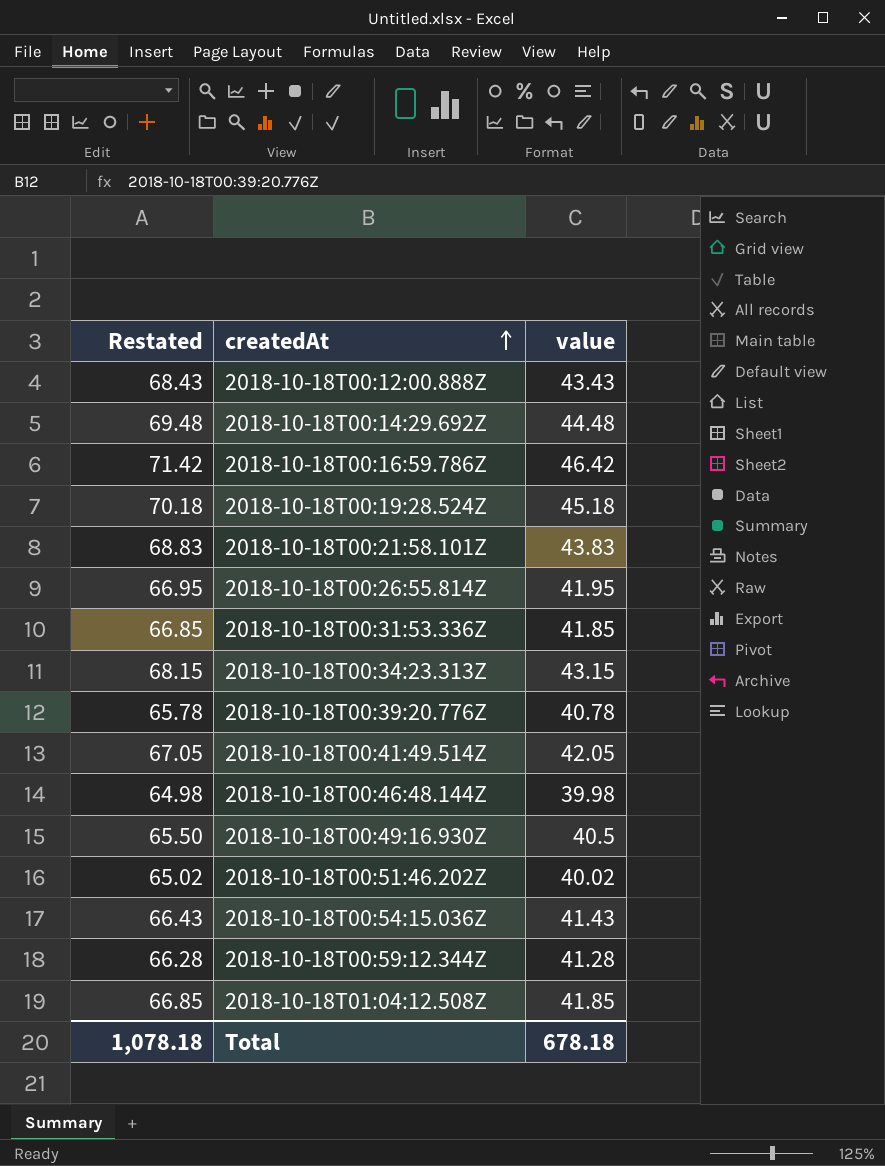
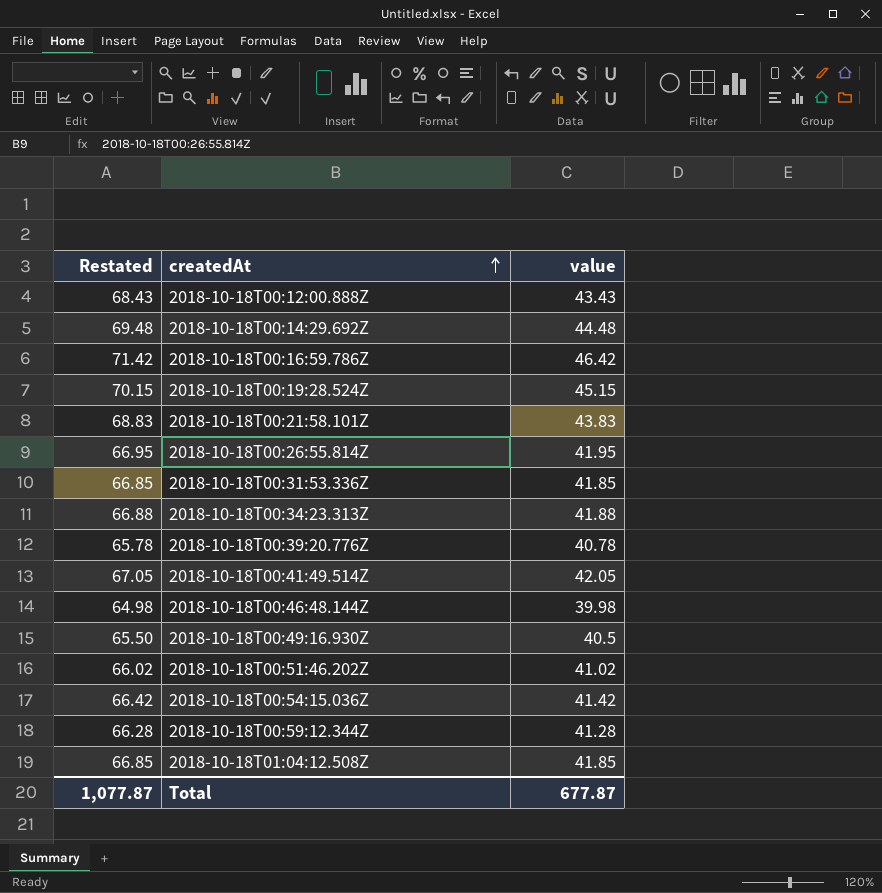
2018-10-18T00:19:28.524Z | Restated: 70.18 -> 70.15
2018-10-18T00:19:28.524Z | value: 45.18 -> 45.15
2018-10-18T00:34:23.313Z | Restated: 68.15 -> 66.88
2018-10-18T00:34:23.313Z | value: 43.15 -> 41.88
2018-10-18T00:51:46.202Z | Restated: 65.02 -> 66.02
2018-10-18T00:51:46.202Z | value: 40.02 -> 41.02
2018-10-18T00:54:15.036Z | Restated: 66.43 -> 66.42
2018-10-18T00:54:15.036Z | value: 41.43 -> 41.42
Total | Restated: 1,078.18 -> 1,077.87
Total | value: 678.18 -> 677.87

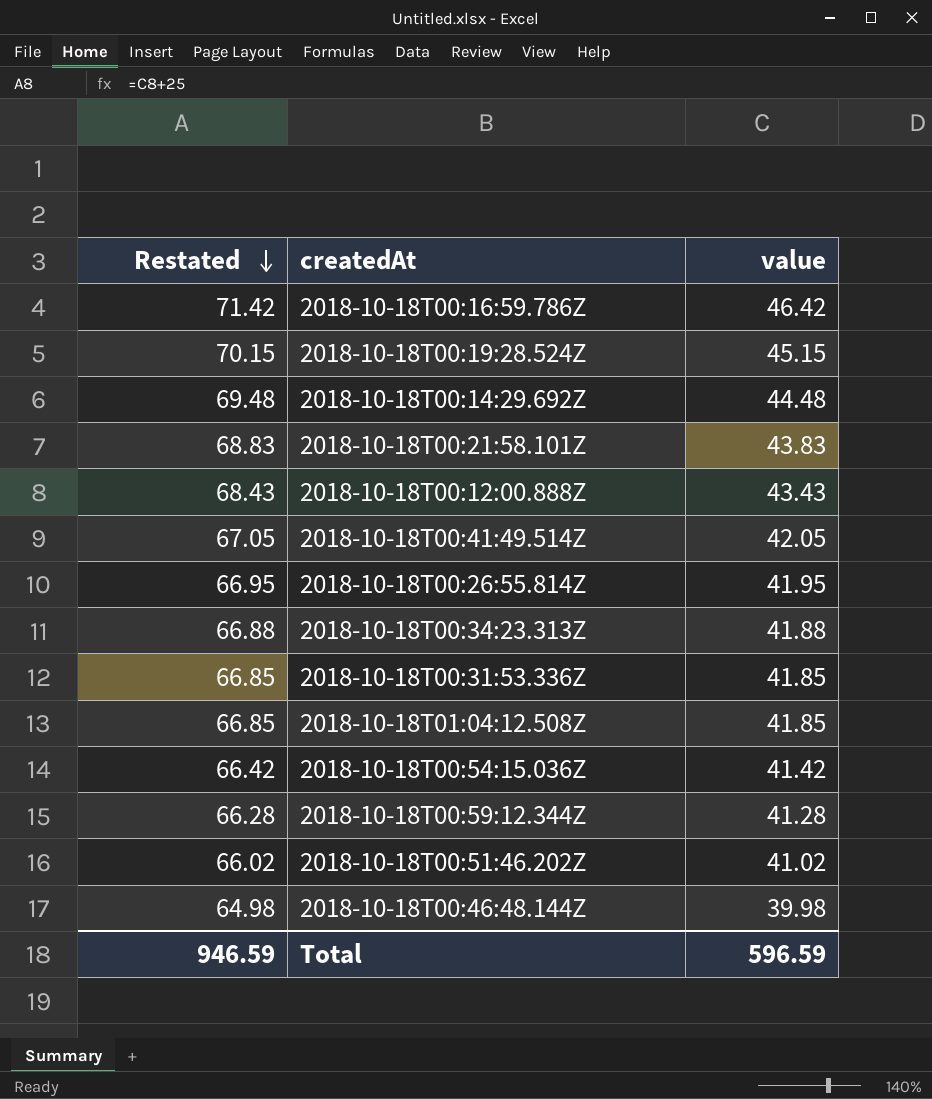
row order: createdAt ascending -> Restated descending
row 2018-10-18T00:39:20.776Z: 65.78 | 40.78 -> none
row 2018-10-18T00:49:16.930Z: 65.50 | 40.5 -> none
Total | Restated: 1,077.87 -> 946.59
Total | value: 677.87 -> 596.59

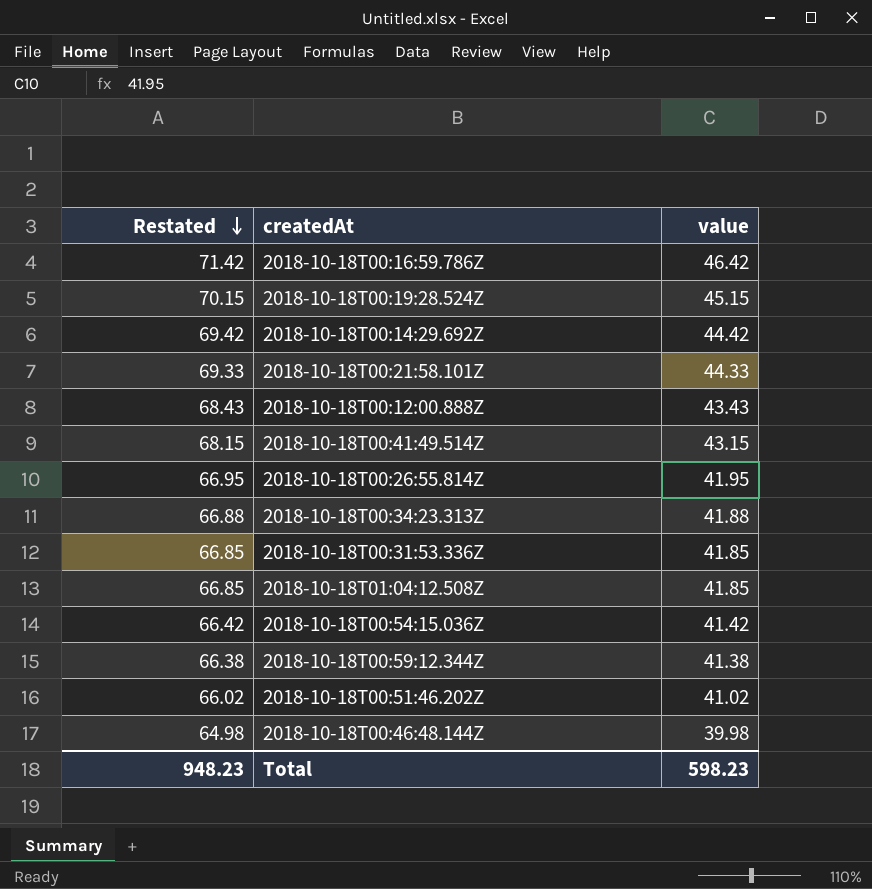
2018-10-18T00:14:29.692Z | Restated: 69.48 -> 69.42
2018-10-18T00:14:29.692Z | value: 44.48 -> 44.42
2018-10-18T00:21:58.101Z | Restated: 68.83 -> 69.33
2018-10-18T00:21:58.101Z | value: 43.83 -> 44.33
2018-10-18T00:41:49.514Z | Restated: 67.05 -> 68.15
2018-10-18T00:41:49.514Z | value: 42.05 -> 43.15
2018-10-18T00:59:12.344Z | Restated: 66.28 -> 66.38
2018-10-18T00:59:12.344Z | value: 41.28 -> 41.38
Total | Restated: 946.59 -> 948.23
Total | value: 596.59 -> 598.23

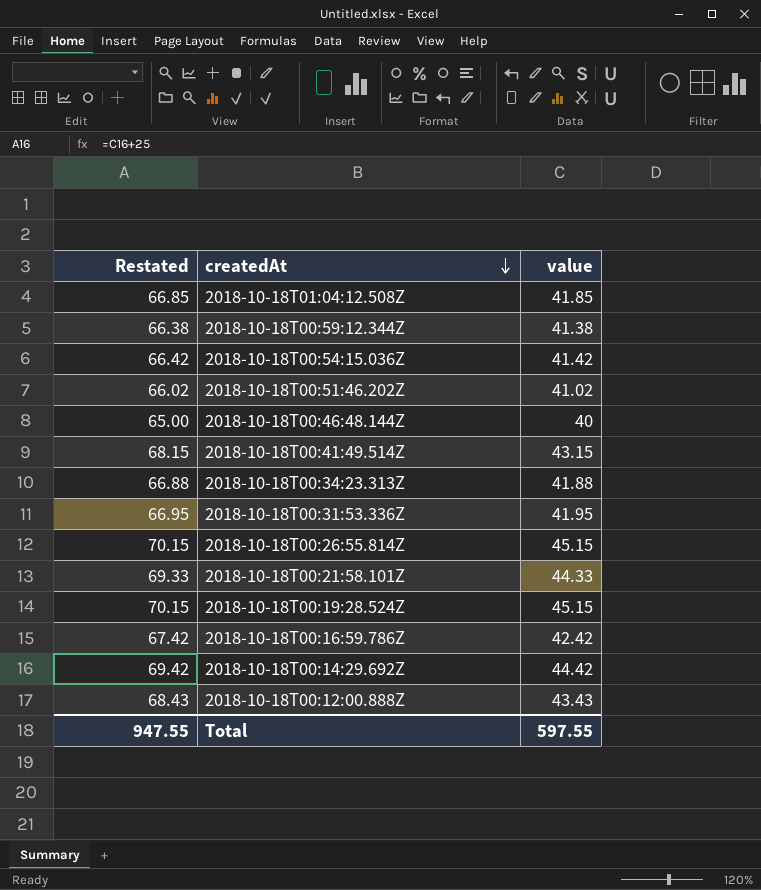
row order: Restated descending -> createdAt descending
2018-10-18T00:46:48.144Z | Restated: 64.98 -> 65.00
2018-10-18T00:46:48.144Z | value: 39.98 -> 40
2018-10-18T00:31:53.336Z | Restated: 66.85 -> 66.95
2018-10-18T00:31:53.336Z | value: 41.85 -> 41.95
2018-10-18T00:26:55.814Z | Restated: 66.95 -> 70.15
2018-10-18T00:26:55.814Z | value: 41.95 -> 45.15
2018-10-18T00:16:59.786Z | Restated: 71.42 -> 67.42
2018-10-18T00:16:59.786Z | value: 46.42 -> 42.42
Total | Restated: 948.23 -> 947.55
Total | value: 598.23 -> 597.55

